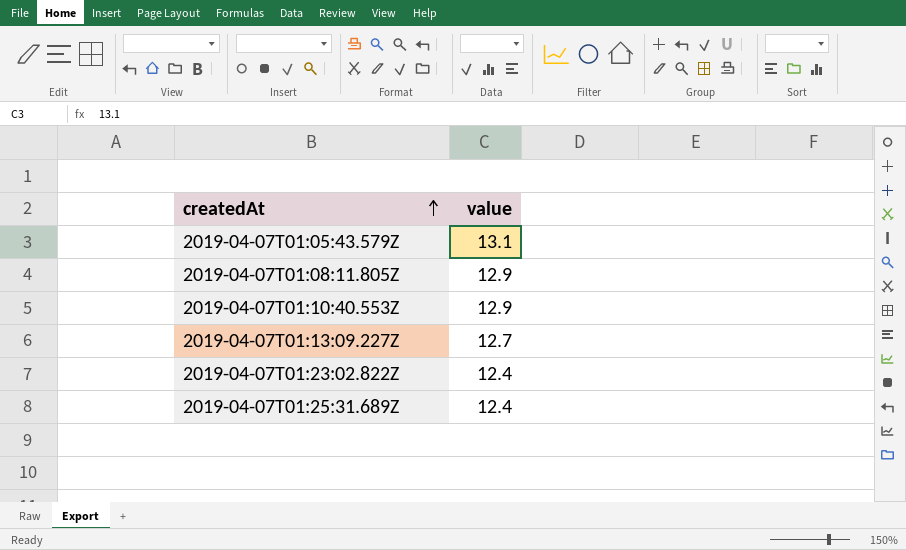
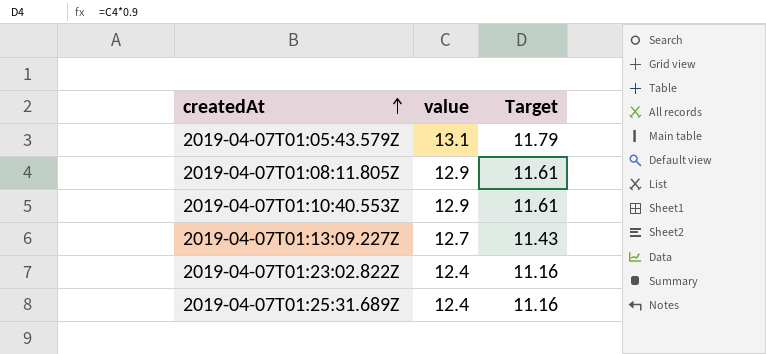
column Target | formula: none -> [value] * 0.9

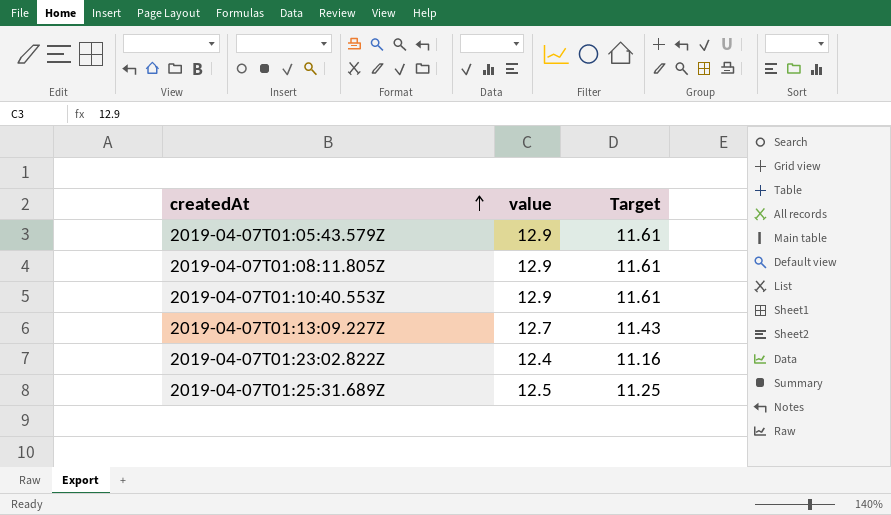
2019-04-07T01:05:43.579Z | value: 13.1 -> 12.9
2019-04-07T01:05:43.579Z | Target: 11.79 -> 11.61
2019-04-07T01:25:31.689Z | value: 12.4 -> 12.5
2019-04-07T01:25:31.689Z | Target: 11.16 -> 11.25

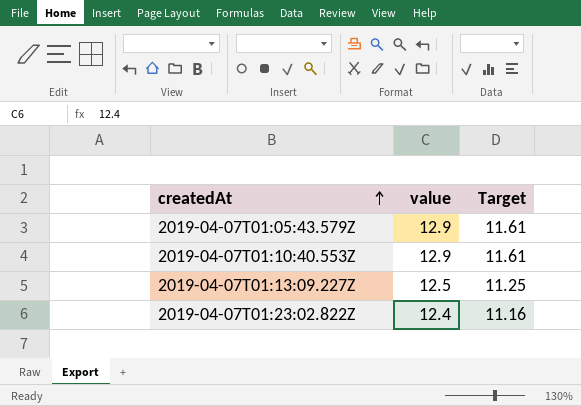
row 2019-04-07T01:08:11.805Z: 12.9 | 11.61 -> none
row 2019-04-07T01:25:31.689Z: 12.5 | 11.25 -> none
2019-04-07T01:13:09.227Z | value: 12.7 -> 12.5
2019-04-07T01:13:09.227Z | Target: 11.43 -> 11.25

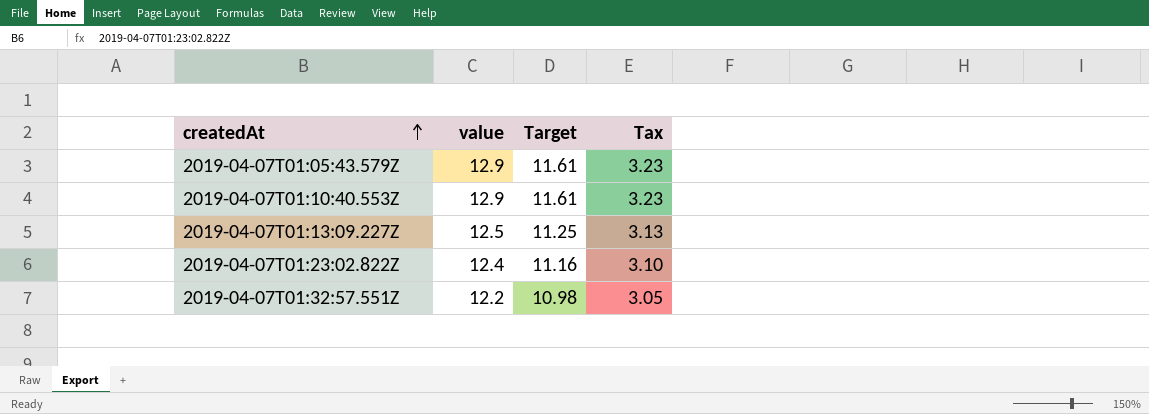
column Tax | formula: none -> [value] * 0.25
row 2019-04-07T01:32:57.551Z: none -> 12.2 | 10.98 | 3.05

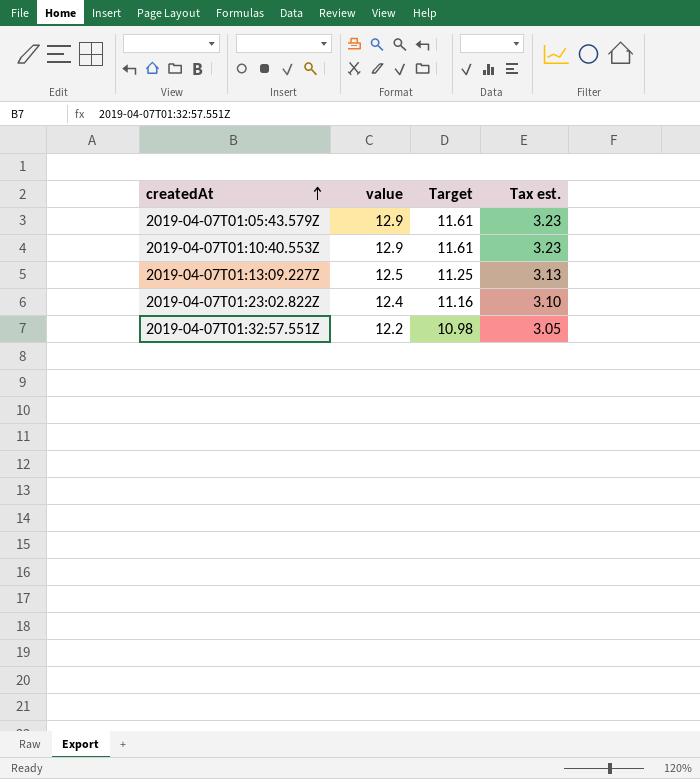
column name: Tax -> Tax est.

